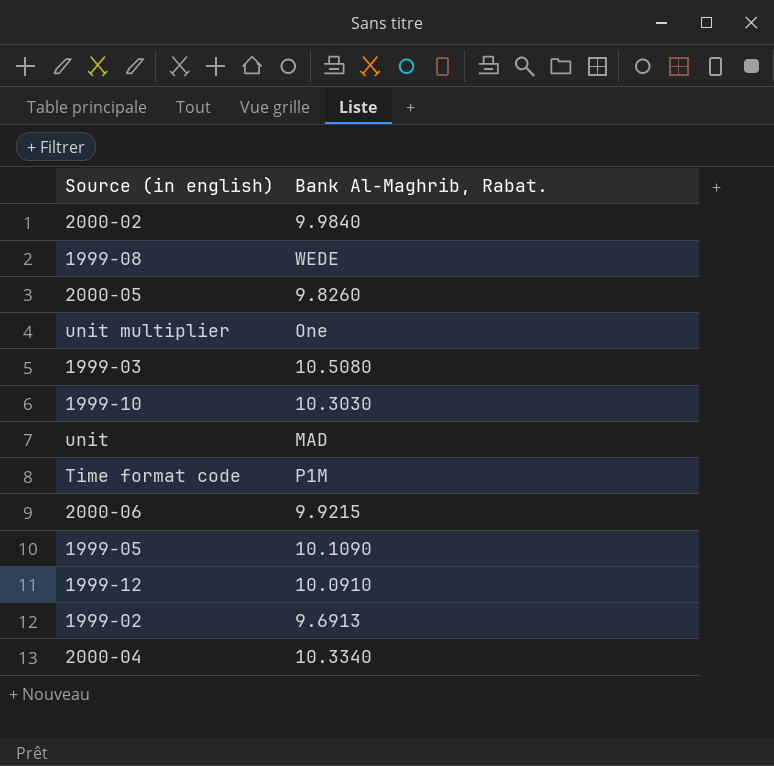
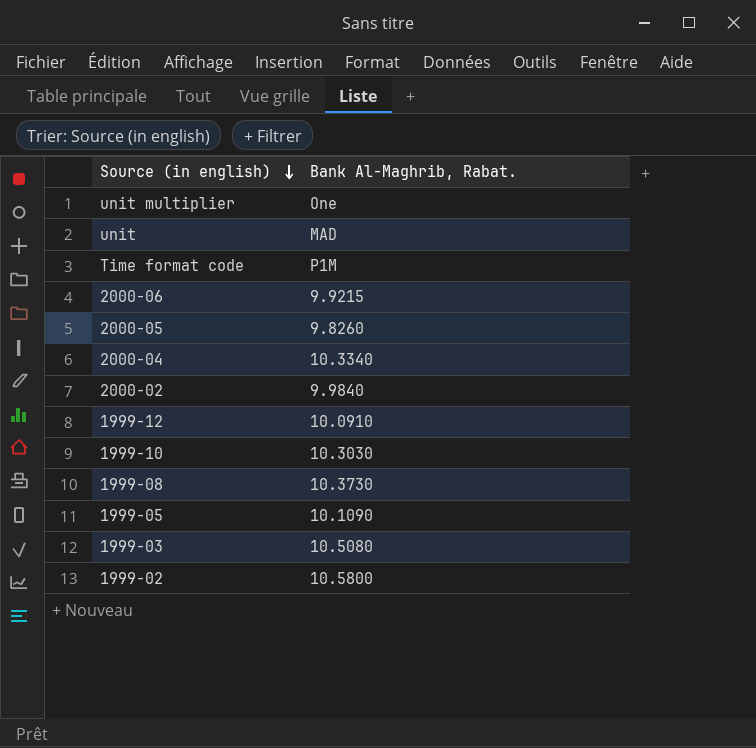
row order: none -> Source (in english) descending
1999-08 | Bank Al-Maghrib, Rabat.: WEDE -> 10.3730
1999-02 | Bank Al-Maghrib, Rabat.: 9.6913 -> 10.5800

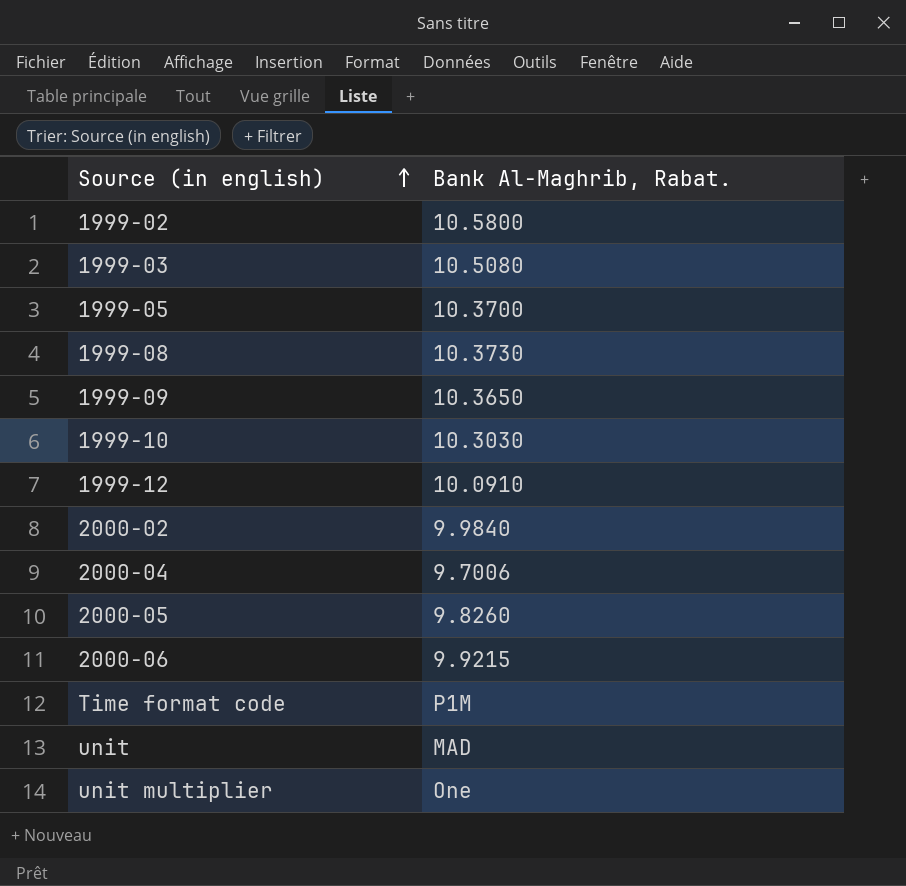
row order: Source (in english) descending -> Source (in english) ascending
1999-05 | Bank Al-Maghrib, Rabat.: 10.1090 -> 10.3700
row 1999-09: none -> 10.3650
2000-04 | Bank Al-Maghrib, Rabat.: 10.3340 -> 9.7006

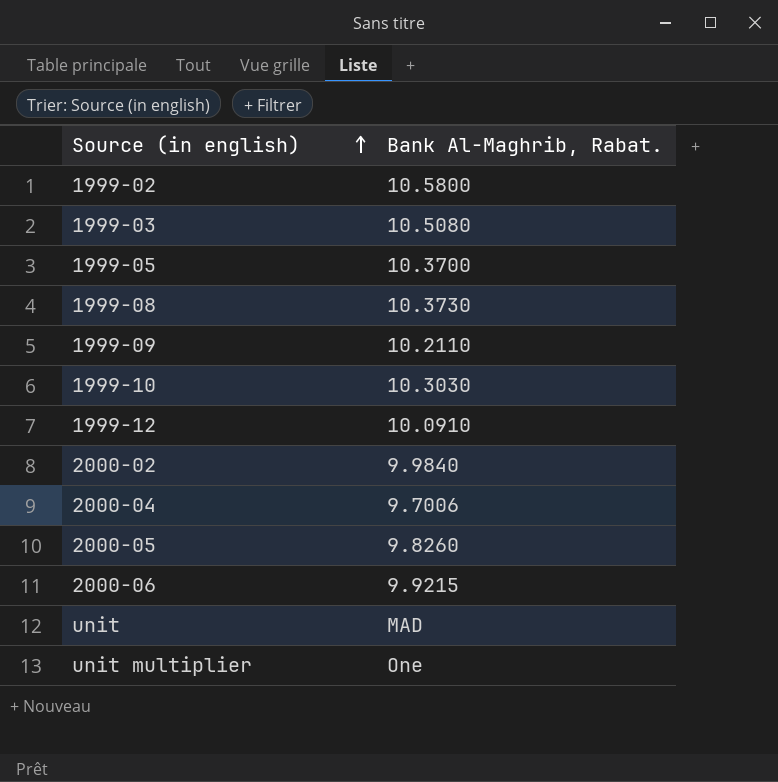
row Time format code: P1M -> none
1999-09 | Bank Al-Maghrib, Rabat.: 10.3650 -> 10.2110

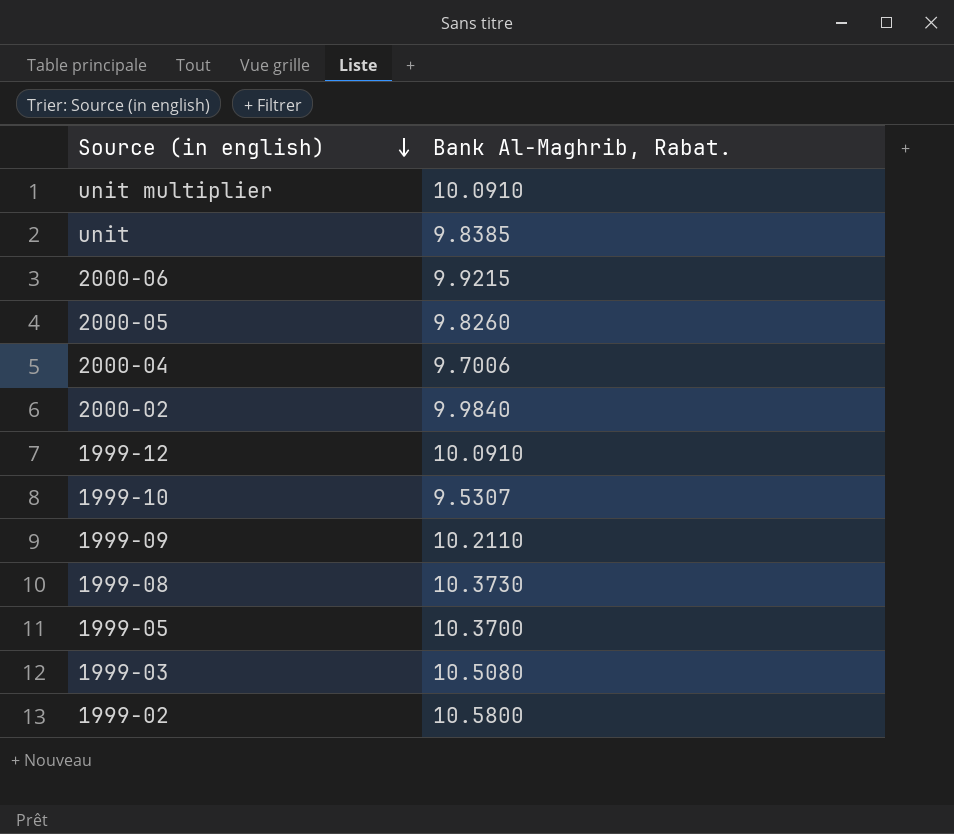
row order: Source (in english) ascending -> Source (in english) descending
unit multiplier | Bank Al-Maghrib, Rabat.: One -> 10.0910
unit | Bank Al-Maghrib, Rabat.: MAD -> 9.8385
1999-10 | Bank Al-Maghrib, Rabat.: 10.3030 -> 9.5307

